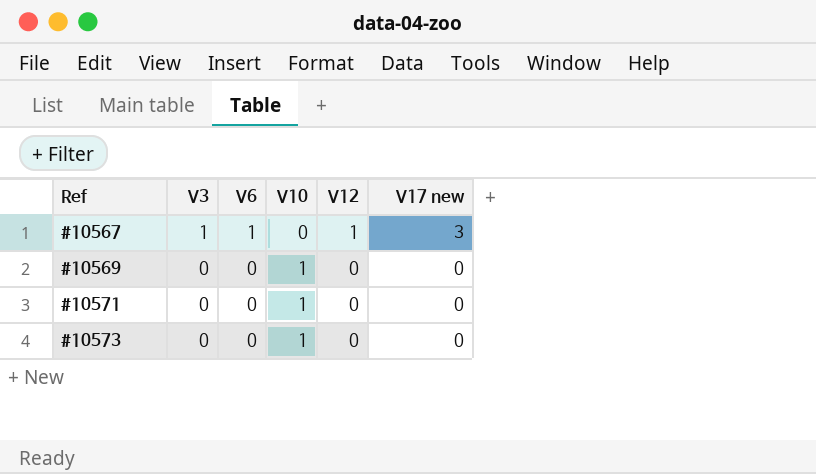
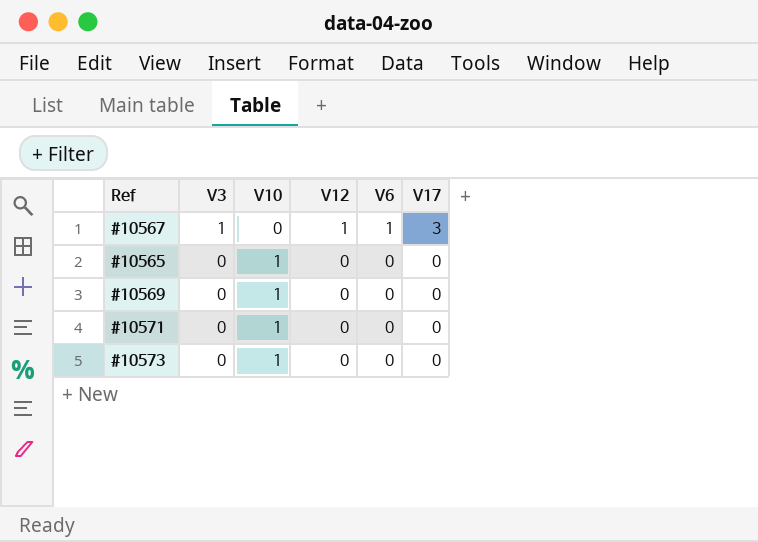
column V6 | position: 3 -> 5
column name: V17 new -> V17
row #10565: none -> 0 | 1 | 0 | 0 | 0

